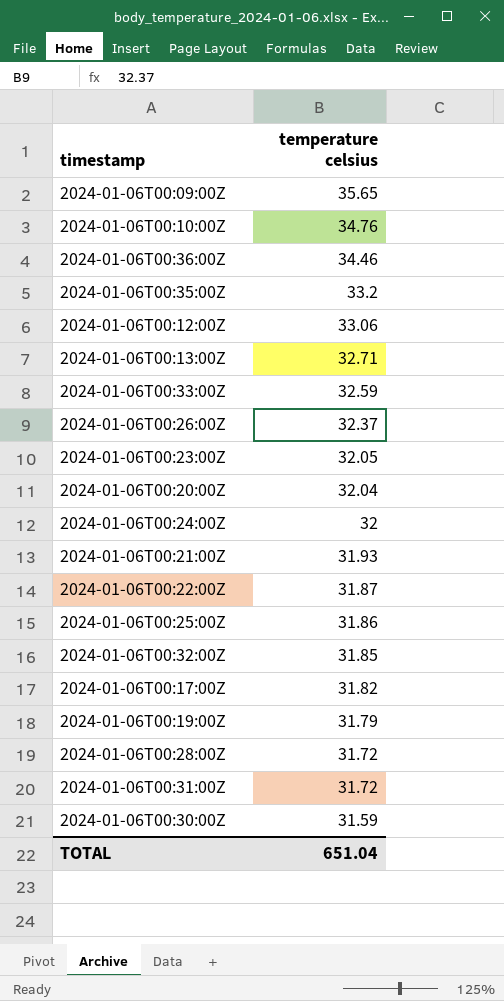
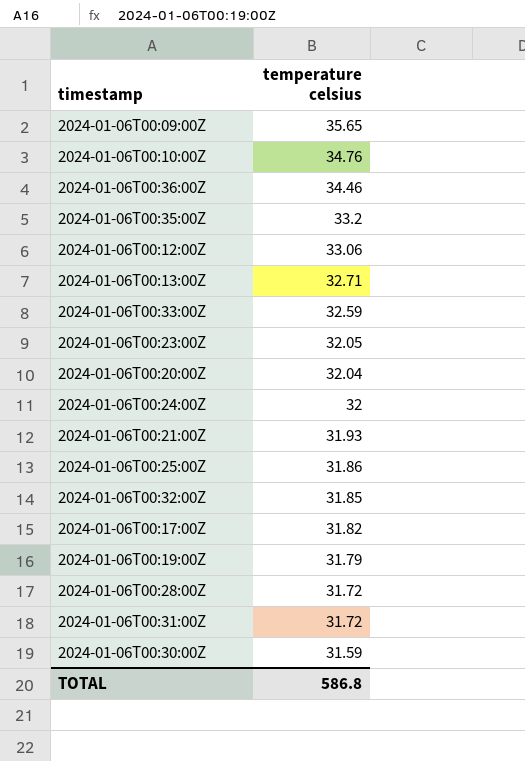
row 2024-01-06T00:26:00Z: 32.37 -> none
row 2024-01-06T00:22:00Z: 31.87 -> none
TOTAL | temperature celsius: 651.04 -> 586.8

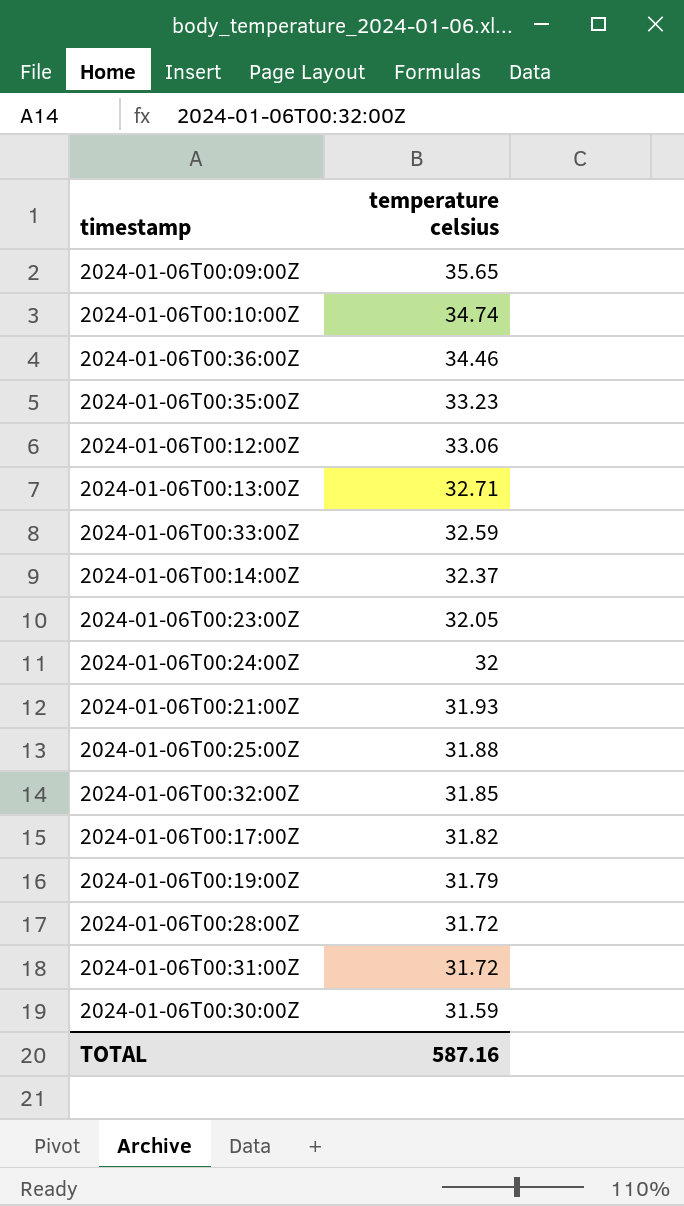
row 2024-01-06T00:20:00Z: 32.04 -> none
2024-01-06T00:10:00Z | temperature celsius: 34.76 -> 34.74
2024-01-06T00:35:00Z | temperature celsius: 33.2 -> 33.23
row 2024-01-06T00:14:00Z: none -> 32.37
2024-01-06T00:25:00Z | temperature celsius: 31.86 -> 31.88
TOTAL | temperature celsius: 586.8 -> 587.16

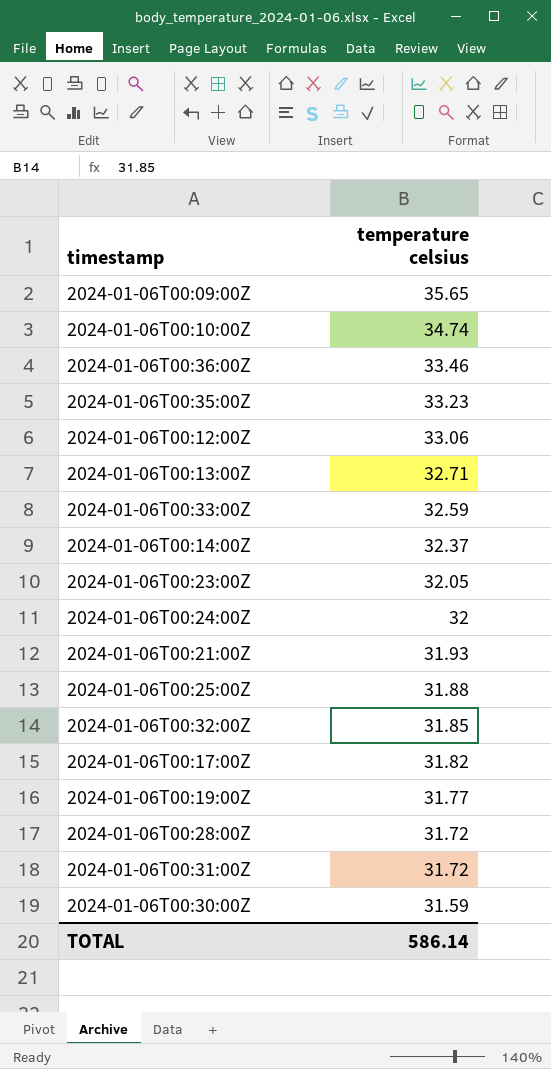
2024-01-06T00:36:00Z | temperature celsius: 34.46 -> 33.46
2024-01-06T00:19:00Z | temperature celsius: 31.79 -> 31.77
TOTAL | temperature celsius: 587.16 -> 586.14

